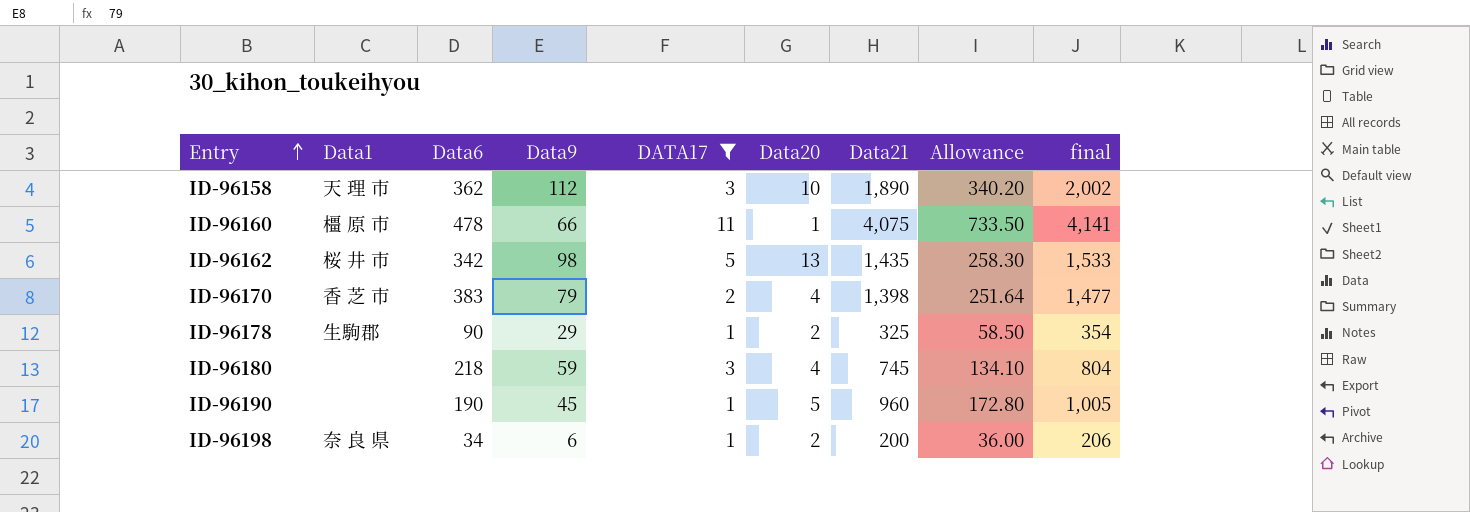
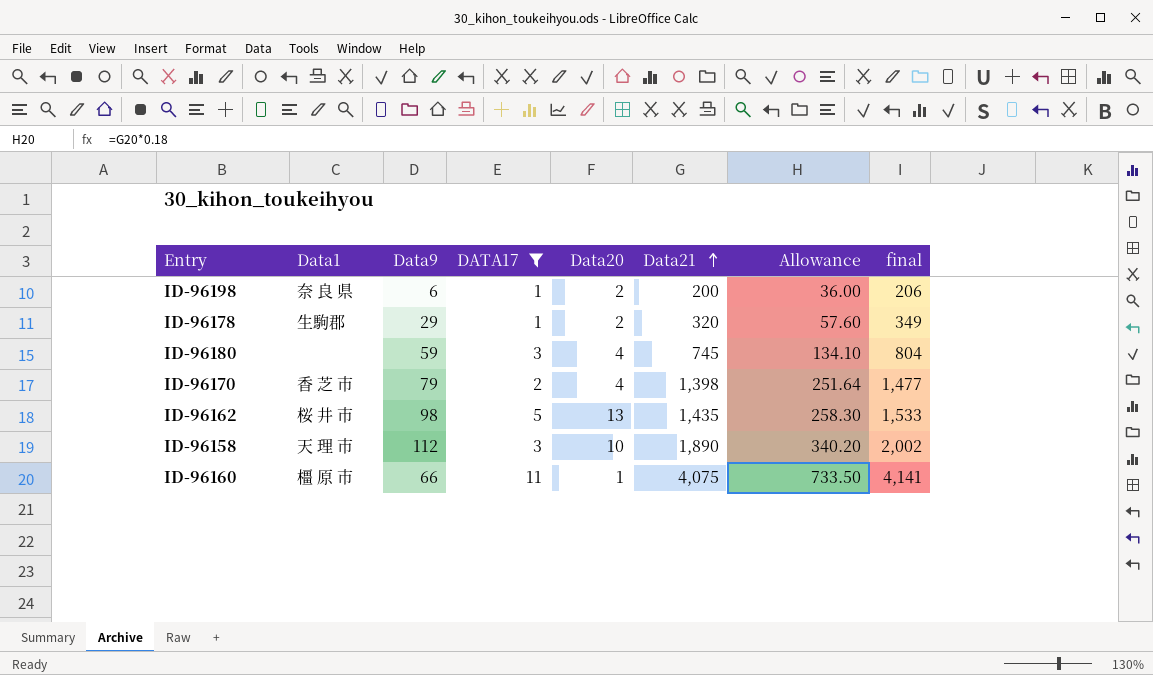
row order: Entry ascending -> Data21 ascending
column Data6 | position: 3 -> none
row ID-96190: none | 190 | 45 | 1 | 5 | 960 | 172.80 | 1,005 -> none
ID-96178 | Data21: 325 -> 320
ID-96178 | Allowance: 58.50 -> 57.60
ID-96178 | final: 354 -> 349

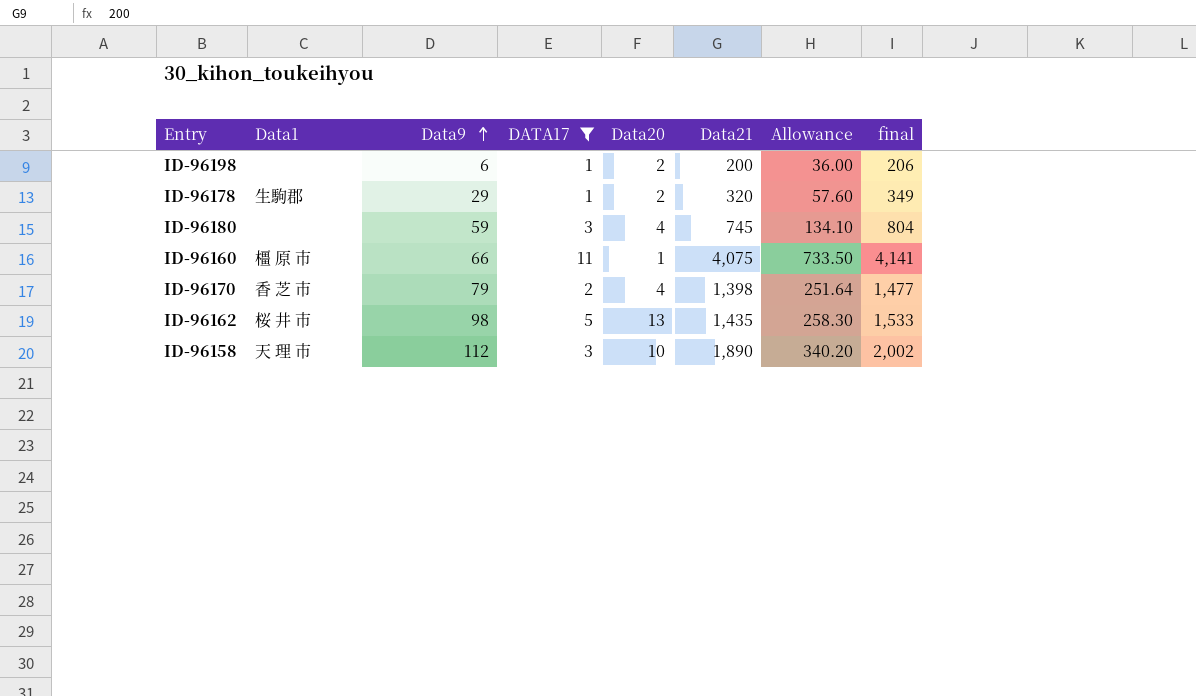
row order: Data21 ascending -> Data9 ascending
ID-96198 | Data1: 奈 良 県 -> none

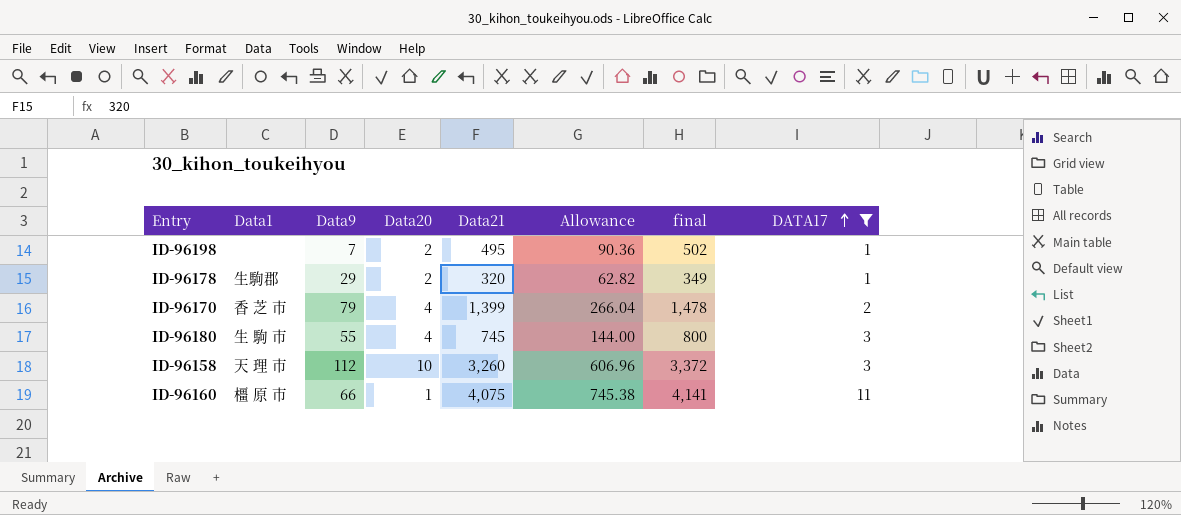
row order: Data9 ascending -> DATA17 ascending
column Allowance | formula: [Data21] * 0.18 -> [final] * 0.18
column DATA17 | position: 4 -> 8
row ID-96162: 桜 井 市 | 98 | 5 | 13 | 1,435 | 258.30 | 1,533 -> none
ID-96198 | Data9: 6 -> 7
ID-96198 | Data21: 200 -> 495
ID-96198 | final: 206 -> 502
ID-96170 | Data21: 1,398 -> 1,399
ID-96170 | final: 1,477 -> 1,478
ID-96180 | Data1: none -> 生 駒 市
ID-96180 | Data9: 59 -> 55
ID-96180 | final: 804 -> 800
ID-96158 | Data21: 1,890 -> 3,260
ID-96158 | final: 2,002 -> 3,372

